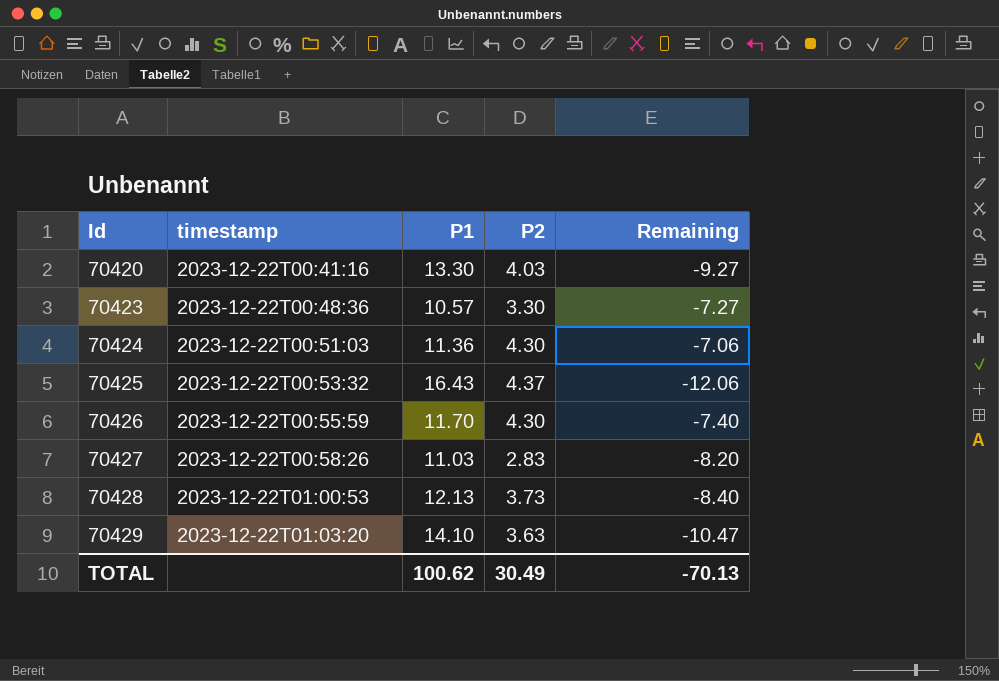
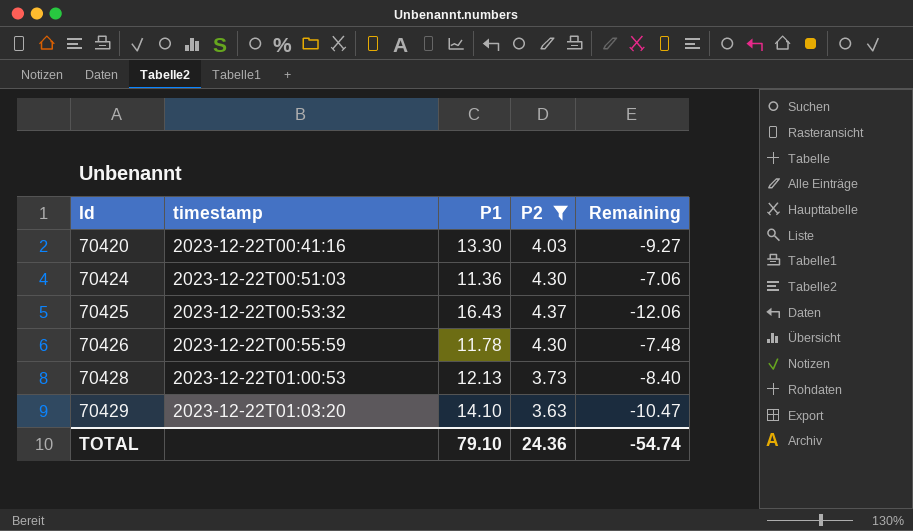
filter: none -> P2 >= 3.63
70426 | P1: 11.70 -> 11.78
70426 | Remaining: -7.40 -> -7.48
TOTAL | P1: 100.62 -> 79.10
TOTAL | P2: 30.49 -> 24.36
TOTAL | Remaining: -70.13 -> -54.74

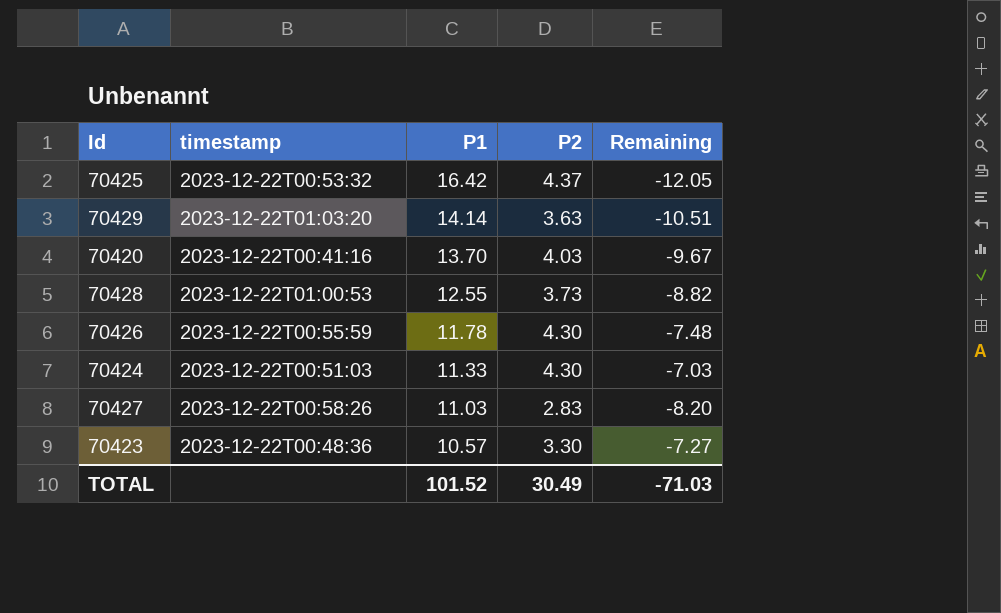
filter: P2 >= 3.63 -> none
row order: Id ascending -> P1 descending
70425 | P1: 16.43 -> 16.42
70425 | Remaining: -12.06 -> -12.05
70429 | P1: 14.10 -> 14.14
70429 | Remaining: -10.47 -> -10.51
70420 | P1: 13.30 -> 13.70
70420 | Remaining: -9.27 -> -9.67
70428 | P1: 12.13 -> 12.55
70428 | Remaining: -8.40 -> -8.82
70424 | P1: 11.36 -> 11.33
70424 | Remaining: -7.06 -> -7.03
TOTAL | P1: 79.10 -> 101.52
TOTAL | P2: 24.36 -> 30.49
TOTAL | Remaining: -54.74 -> -71.03

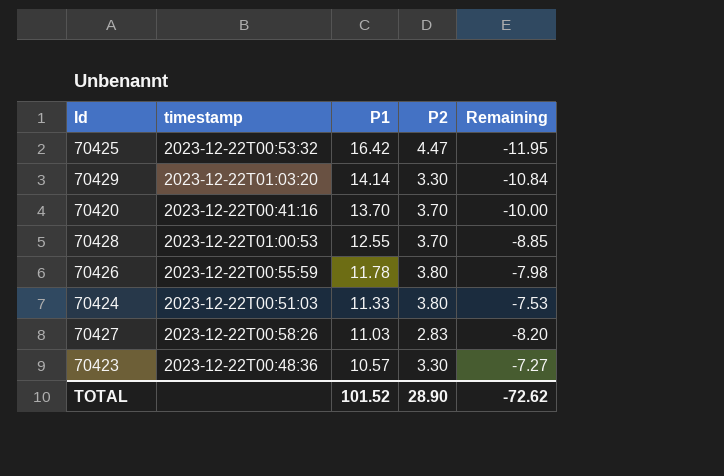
70425 | P2: 4.37 -> 4.47
70425 | Remaining: -12.05 -> -11.95
70429 | P2: 3.63 -> 3.30
70429 | Remaining: -10.51 -> -10.84
70420 | P2: 4.03 -> 3.70
70420 | Remaining: -9.67 -> -10.00
70428 | P2: 3.73 -> 3.70
70428 | Remaining: -8.82 -> -8.85
70426 | P2: 4.30 -> 3.80
70426 | Remaining: -7.48 -> -7.98
70424 | P2: 4.30 -> 3.80
70424 | Remaining: -7.03 -> -7.53
TOTAL | P2: 30.49 -> 28.90
TOTAL | Remaining: -71.03 -> -72.62

